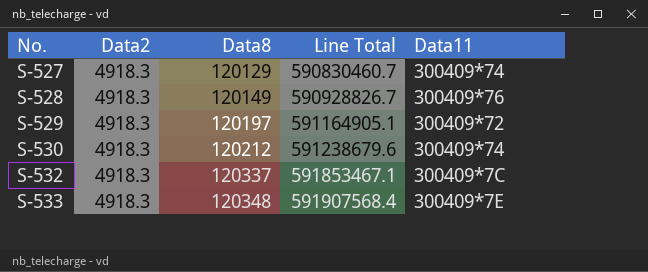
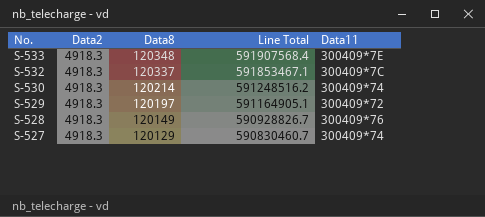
row order: No. ascending -> No. descending
S-530 | Data8: 120212 -> 120214
S-530 | Line Total: 591238679.6 -> 591248516.2

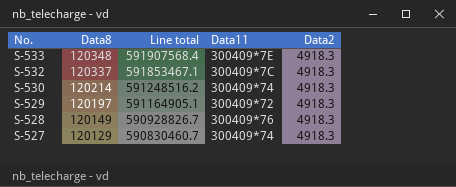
column name: Line Total -> Line total
column Data2 | position: 2 -> 5

